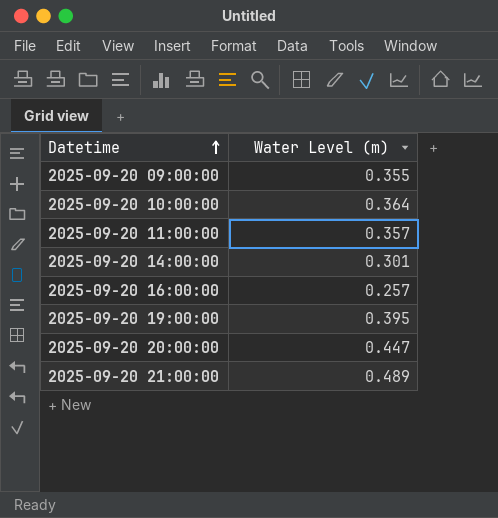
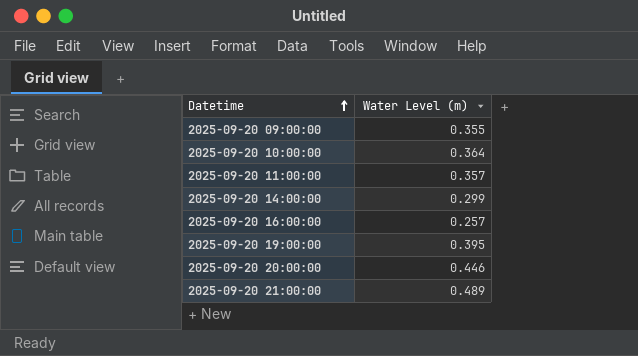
2025-09-20 14:00:00 | Water Level (m): 0.301 -> 0.299
2025-09-20 20:00:00 | Water Level (m): 0.447 -> 0.446

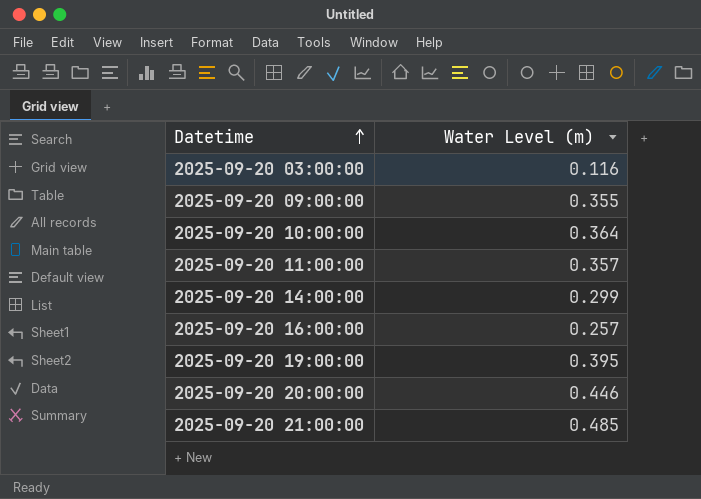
row 2025-09-20 03:00:00: none -> 0.116
2025-09-20 21:00:00 | Water Level (m): 0.489 -> 0.485

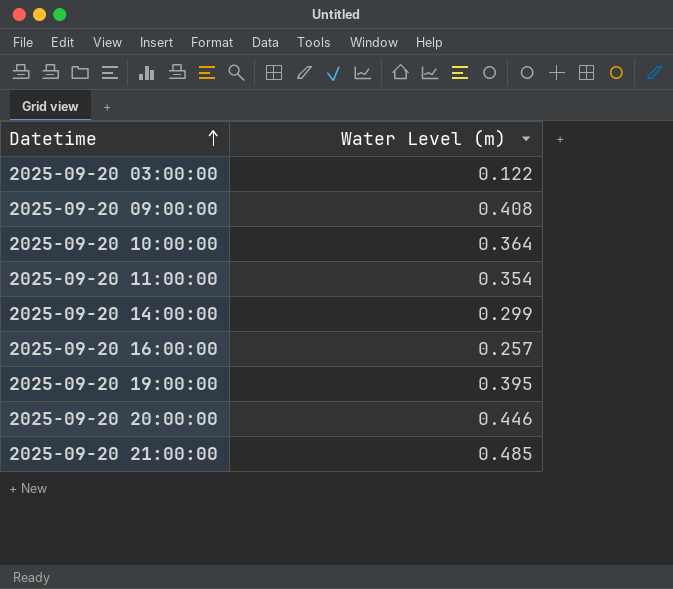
2025-09-20 03:00:00 | Water Level (m): 0.116 -> 0.122
2025-09-20 09:00:00 | Water Level (m): 0.355 -> 0.408
2025-09-20 11:00:00 | Water Level (m): 0.357 -> 0.354

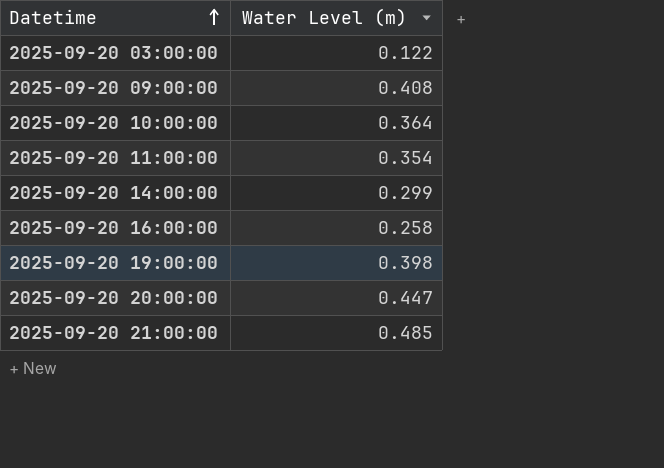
2025-09-20 16:00:00 | Water Level (m): 0.257 -> 0.258
2025-09-20 19:00:00 | Water Level (m): 0.395 -> 0.398
2025-09-20 20:00:00 | Water Level (m): 0.446 -> 0.447

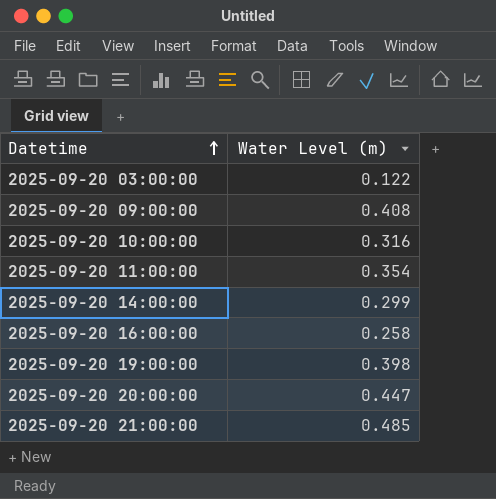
2025-09-20 10:00:00 | Water Level (m): 0.364 -> 0.316

